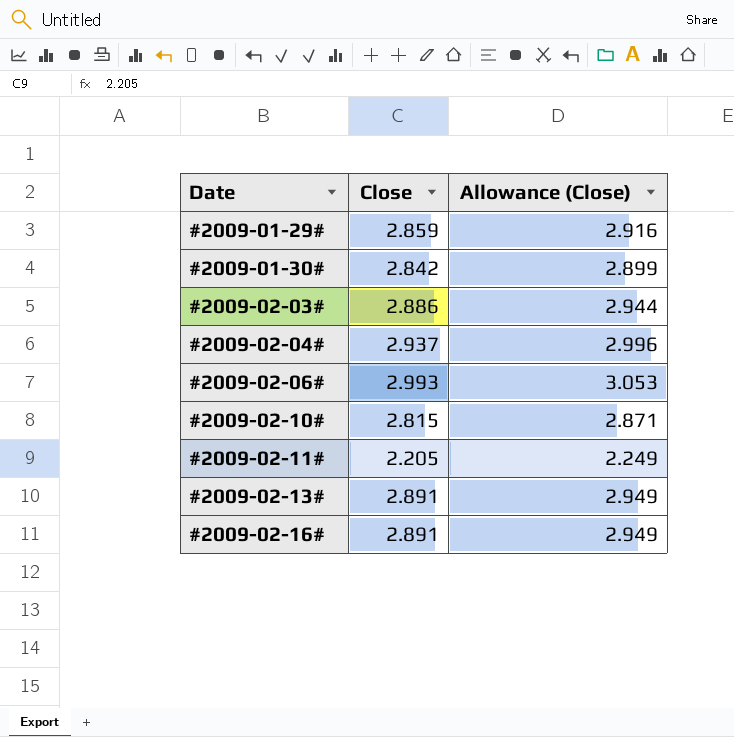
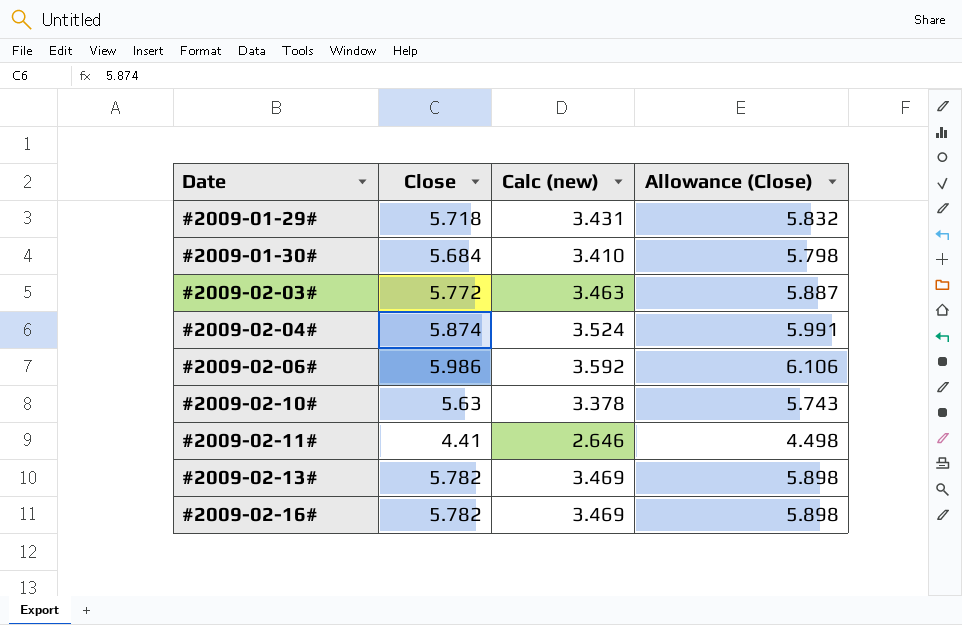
column Calc (new) | formula: none -> [Close] * 0.6
#2009-01-29# | Close: 2.859 -> 5.718
#2009-01-29# | Allowance (Close): 2.916 -> 5.832
#2009-01-30# | Close: 2.842 -> 5.684
#2009-01-30# | Allowance (Close): 2.899 -> 5.798
#2009-02-03# | Close: 2.886 -> 5.772
#2009-02-03# | Allowance (Close): 2.944 -> 5.887
#2009-02-04# | Close: 2.937 -> 5.874
#2009-02-04# | Allowance (Close): 2.996 -> 5.991
#2009-02-06# | Close: 2.993 -> 5.986
#2009-02-06# | Allowance (Close): 3.053 -> 6.106
#2009-02-10# | Close: 2.815 -> 5.63
#2009-02-10# | Allowance (Close): 2.871 -> 5.743
#2009-02-11# | Close: 2.205 -> 4.41
#2009-02-11# | Allowance (Close): 2.249 -> 4.498
#2009-02-13# | Close: 2.891 -> 5.782
#2009-02-13# | Allowance (Close): 2.949 -> 5.898
#2009-02-16# | Close: 2.891 -> 5.782
#2009-02-16# | Allowance (Close): 2.949 -> 5.898

